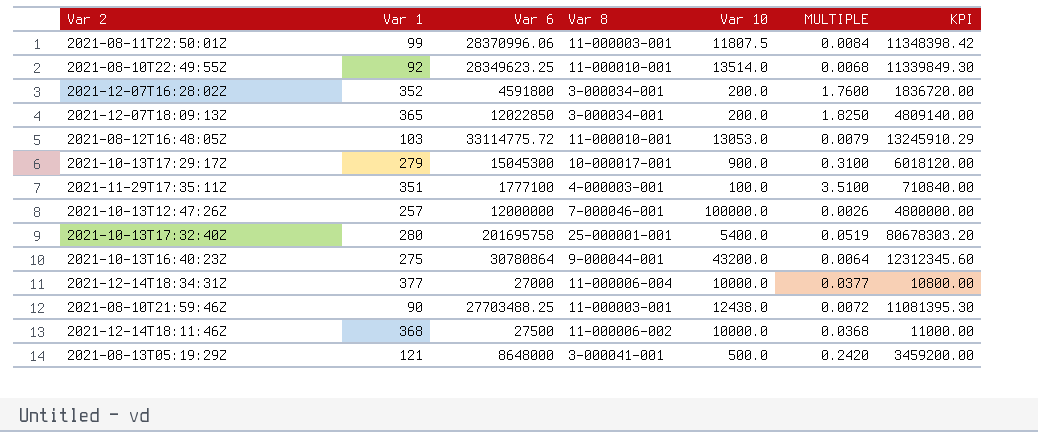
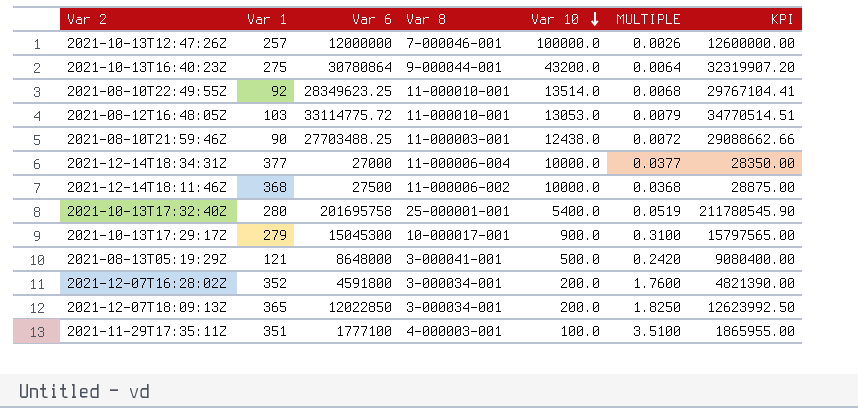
row order: none -> Var 10 descending
column KPI | formula: [Var 6] * 0.4 -> [Var 6] * 1.05
row 2021-08-11T22:50:01Z: 99 | 28370996.06 | 11-000003-001 | 11807.5 | 0.0084 | 11348398.42 -> none

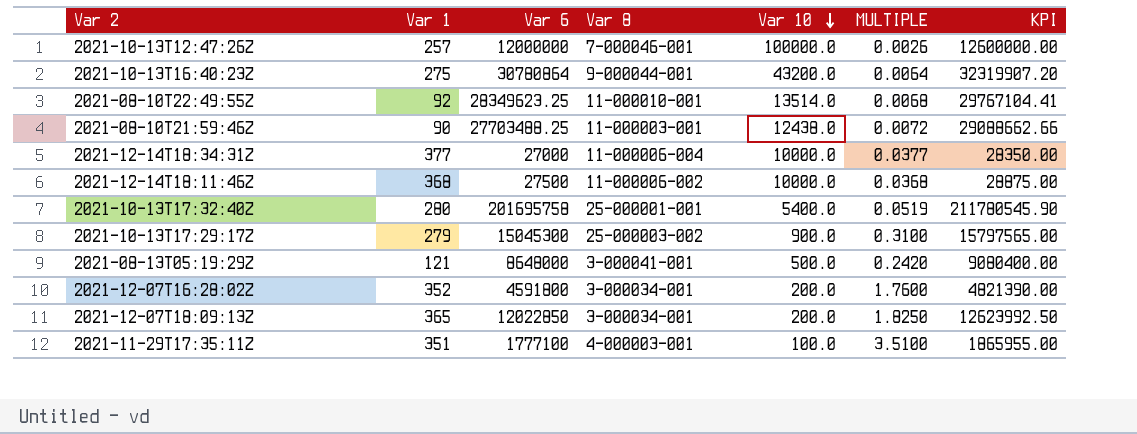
row 2021-08-12T16:48:05Z: 103 | 33114775.72 | 11-000010-001 | 13053.0 | 0.0079 | 34770514.51 -> none
2021-10-13T17:29:17Z | Var 8: 10-000017-001 -> 25-000003-002

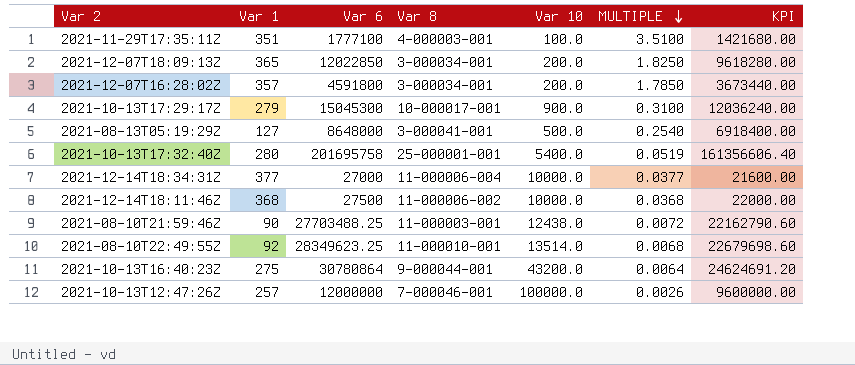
row order: Var 10 descending -> MULTIPLE descending
column KPI | formula: [Var 6] * 1.05 -> [Var 6] * 0.8
2021-12-07T16:28:02Z | Var 1: 352 -> 357
2021-12-07T16:28:02Z | MULTIPLE: 1.7600 -> 1.7850
2021-10-13T17:29:17Z | Var 8: 25-000003-002 -> 10-000017-001
2021-08-13T05:19:29Z | Var 1: 121 -> 127
2021-08-13T05:19:29Z | MULTIPLE: 0.2420 -> 0.2540

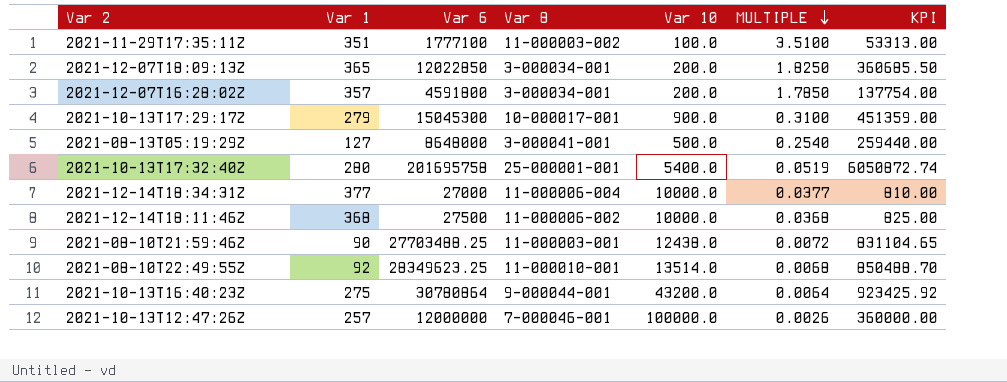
column KPI | formula: [Var 6] * 0.8 -> [Var 6] * 0.03
2021-11-29T17:35:11Z | Var 8: 4-000003-001 -> 11-000003-002

